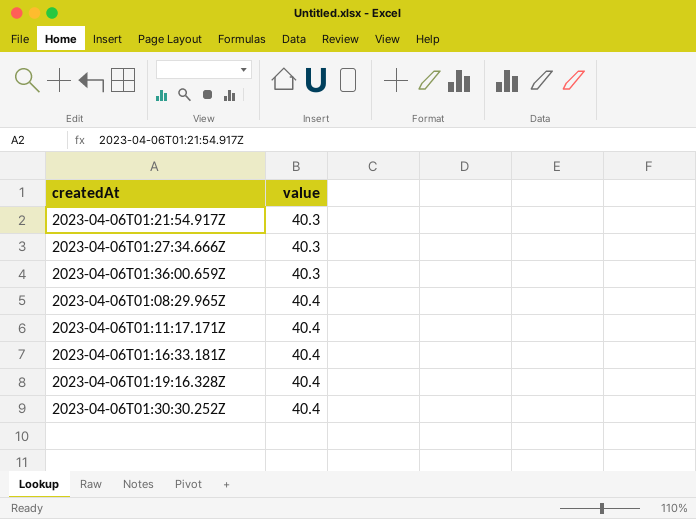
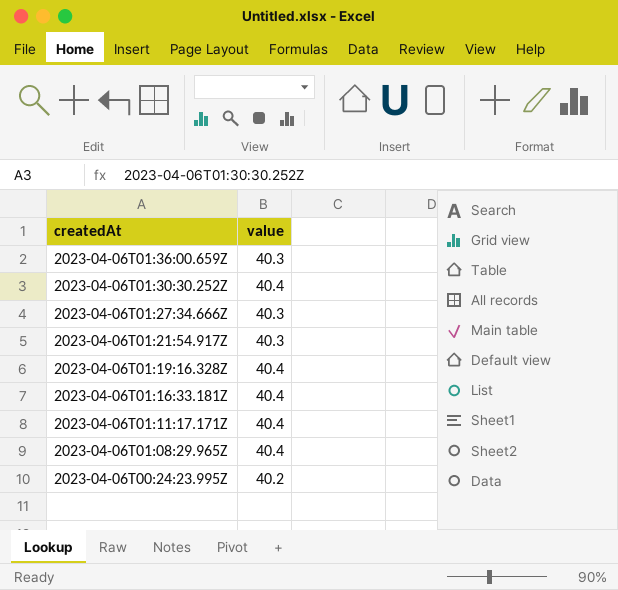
row order: value ascending -> createdAt descending
row 2023-04-06T00:24:23.995Z: none -> 40.2

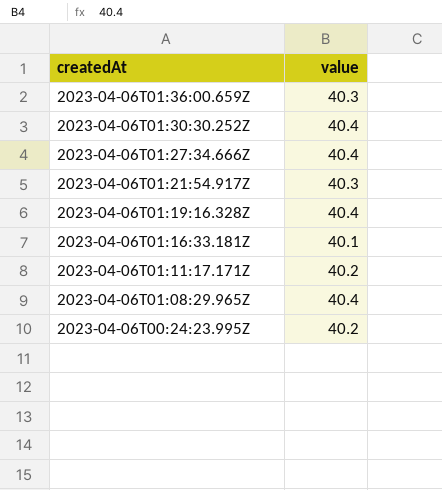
2023-04-06T01:27:34.666Z | value: 40.3 -> 40.4
2023-04-06T01:16:33.181Z | value: 40.4 -> 40.1
2023-04-06T01:11:17.171Z | value: 40.4 -> 40.2

